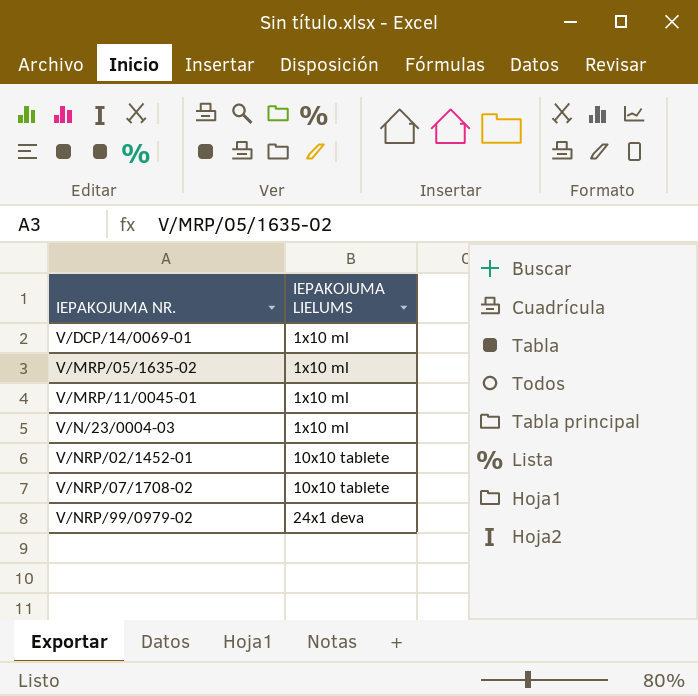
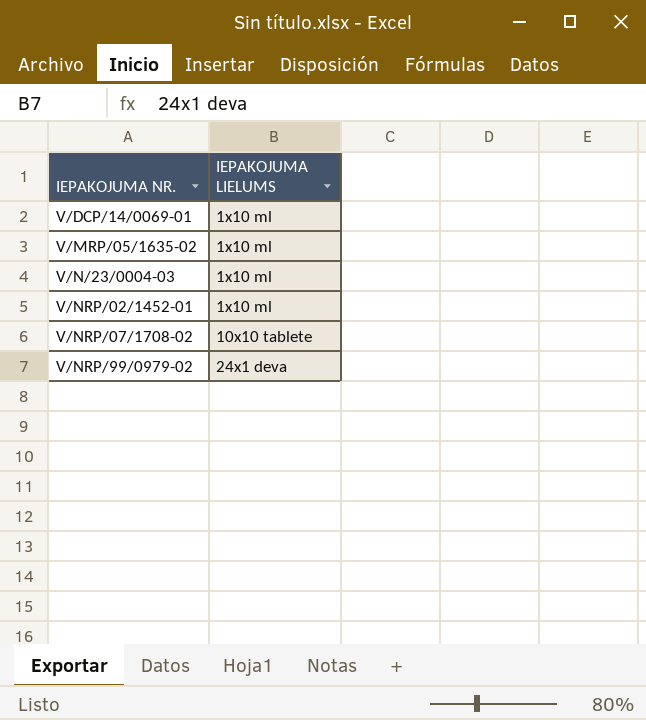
row V/MRP/11/0045-01: 1x10 ml -> none
V/NRP/02/1452-01 | IEPAKOJUMA LIELUMS: 10x10 tablete -> 1x10 ml

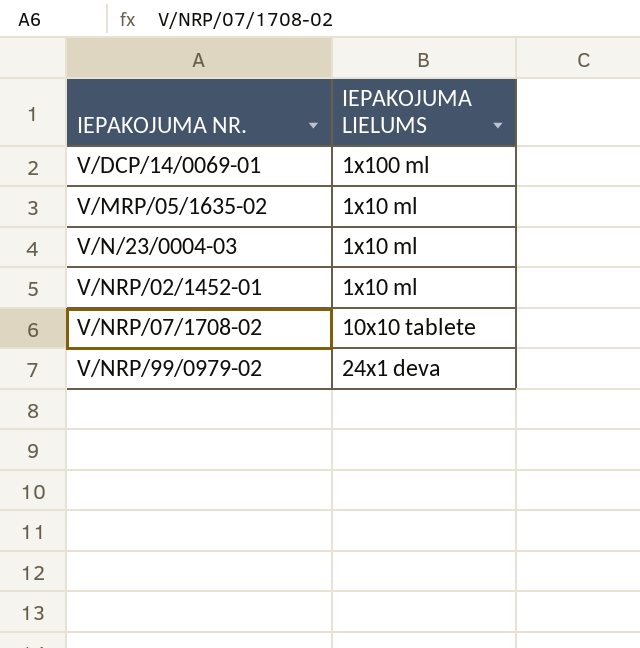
V/DCP/14/0069-01 | IEPAKOJUMA LIELUMS: 1x10 ml -> 1x100 ml

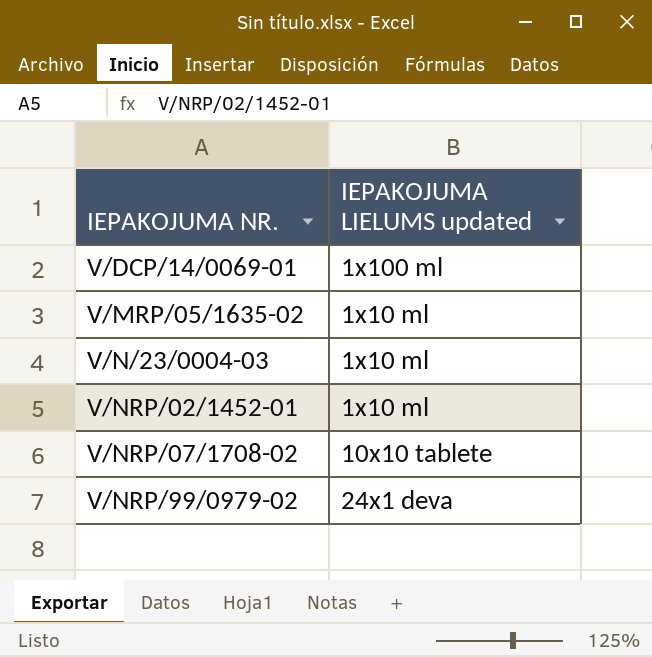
column name: IEPAKOJUMA LIELUMS -> IEPAKOJUMA LIELUMS updated

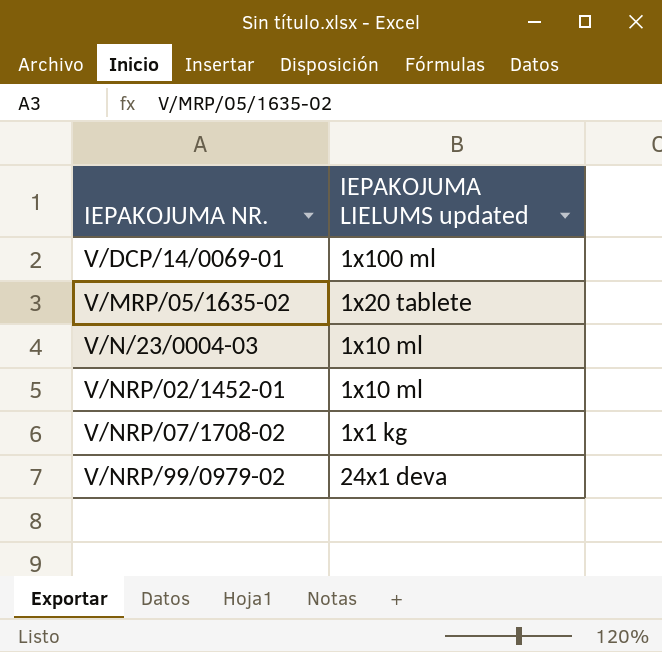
V/MRP/05/1635-02 | IEPAKOJUMA LIELUMS updated: 1x10 ml -> 1x20 tablete
V/NRP/07/1708-02 | IEPAKOJUMA LIELUMS updated: 10x10 tablete -> 1x1 kg

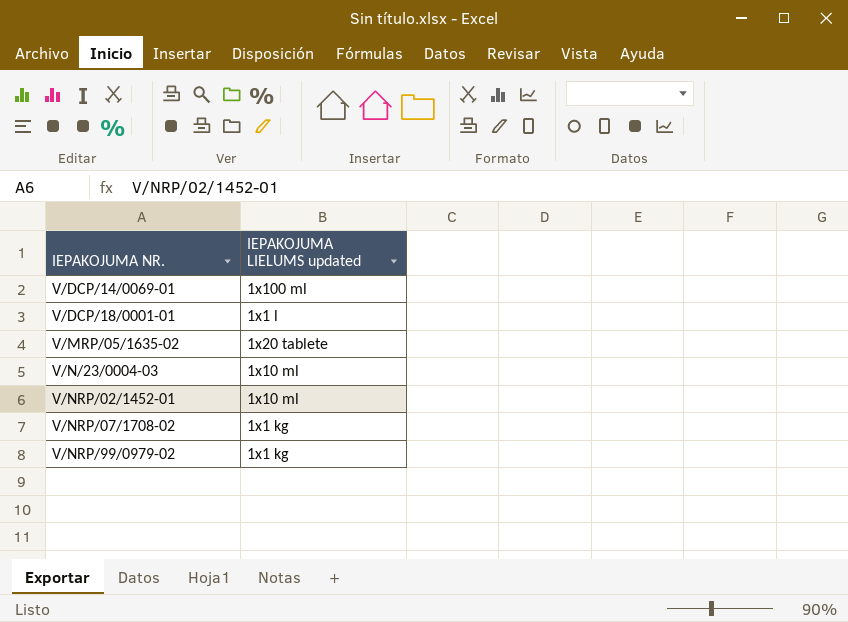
row V/DCP/18/0001-01: none -> 1x1 l
V/NRP/99/0979-02 | IEPAKOJUMA LIELUMS updated: 24x1 deva -> 1x1 kg

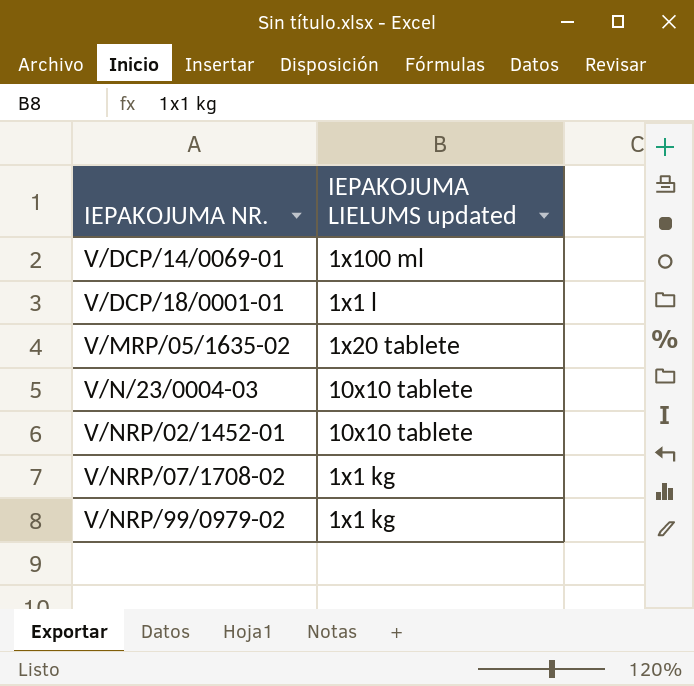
V/N/23/0004-03 | IEPAKOJUMA LIELUMS updated: 1x10 ml -> 10x10 tablete
V/NRP/02/1452-01 | IEPAKOJUMA LIELUMS updated: 1x10 ml -> 10x10 tablete

